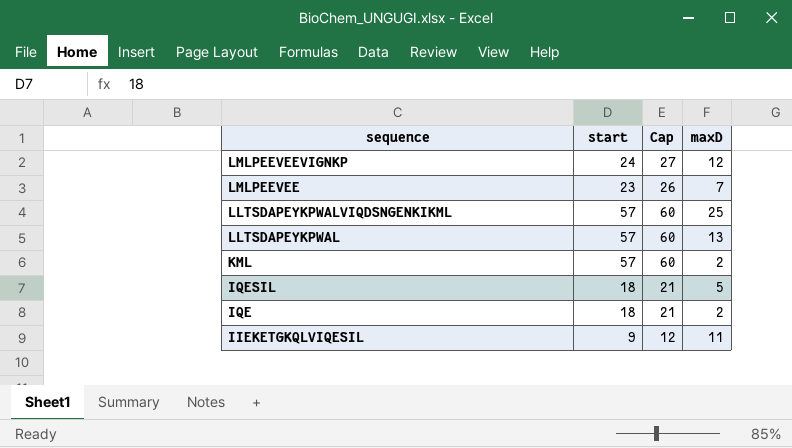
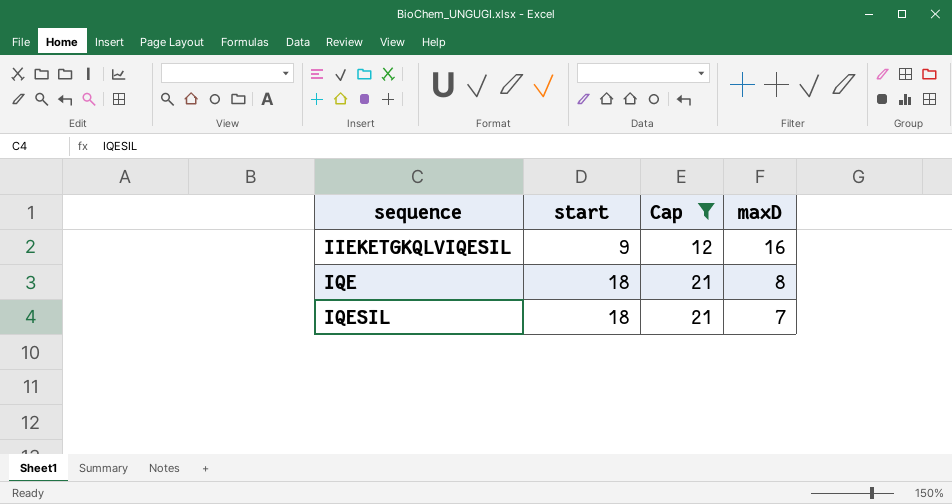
filter: none -> Cap <= 21
row order: sequence descending -> sequence ascending
IIEKETGKQLVIQESIL | maxD: 11 -> 16
IQE | maxD: 2 -> 8
IQESIL | maxD: 5 -> 7

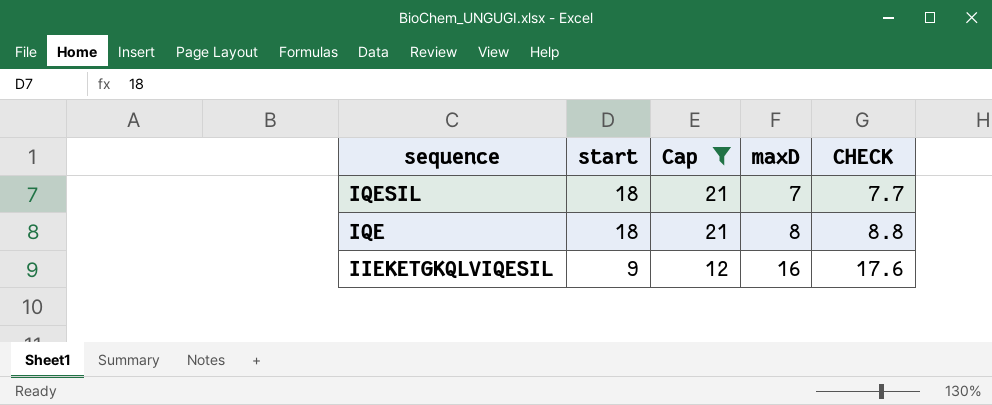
row order: sequence ascending -> sequence descending
column CHECK | formula: none -> [maxD] * 1.1

